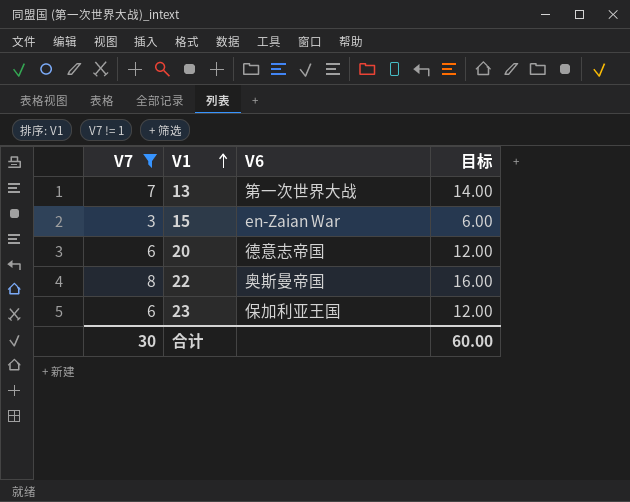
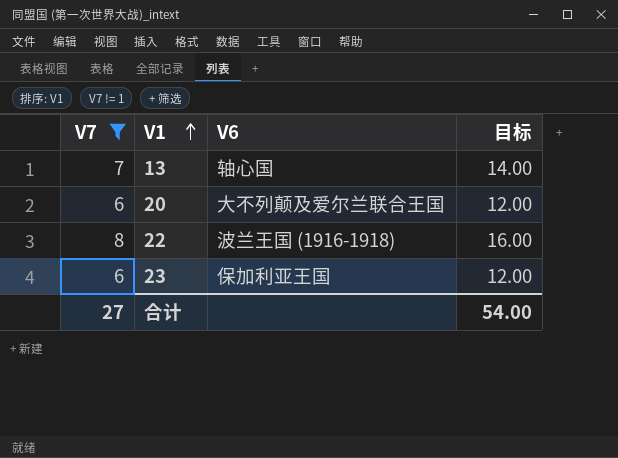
row 15: 3 | en-Zaian War | 6.00 -> none
13 | V6: 第一次世界大战 -> 轴心国
20 | V6: 德意志帝国 -> 大不列颠及爱尔兰联合王国
22 | V6: 奥斯曼帝国 -> 波兰王国 (1916-1918)
合计 | V7: 30 -> 27
合计 | 目标: 60.00 -> 54.00

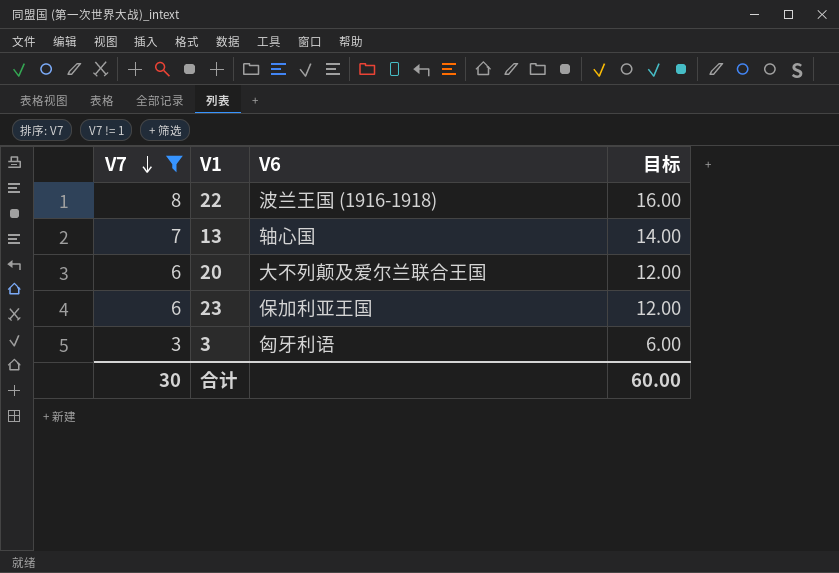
row order: V1 ascending -> V7 descending
row 3: none -> 3 | 匈牙利语 | 6.00
合计 | V7: 27 -> 30
合计 | 目标: 54.00 -> 60.00

